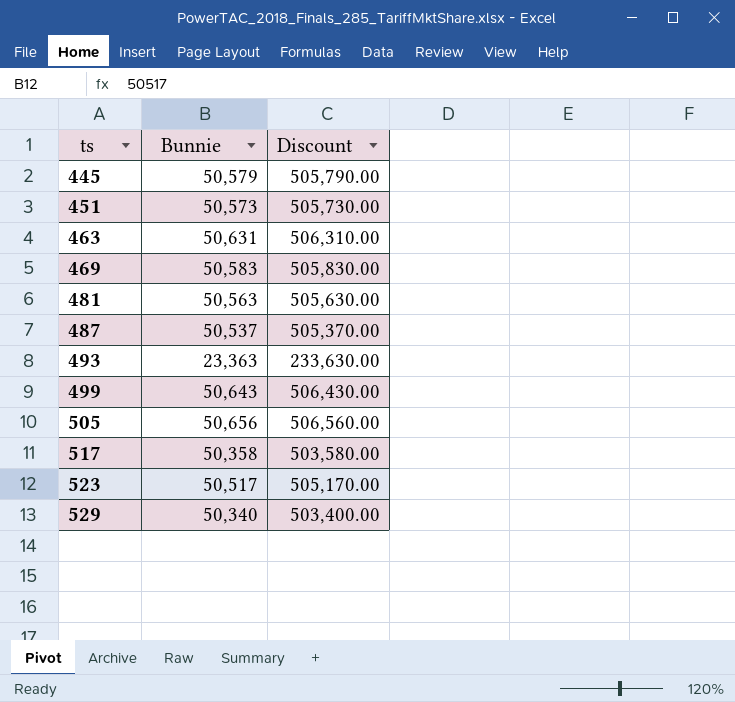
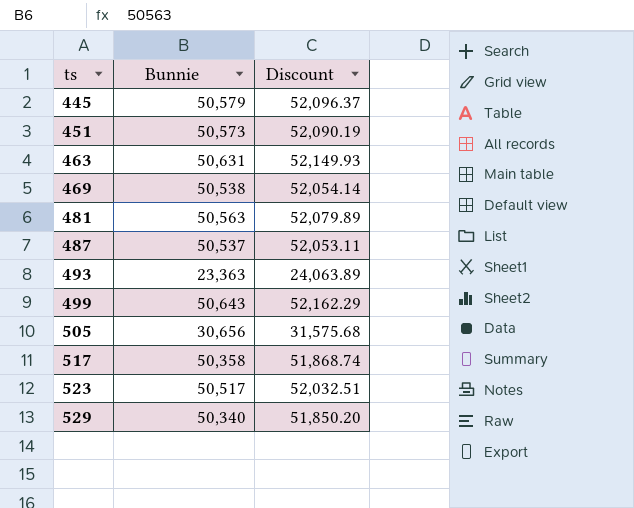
column Discount | formula: [Bunnie] * 10 -> [Bunnie] * 1.03
469 | Bunnie: 50,583 -> 50,538
505 | Bunnie: 50,656 -> 30,656

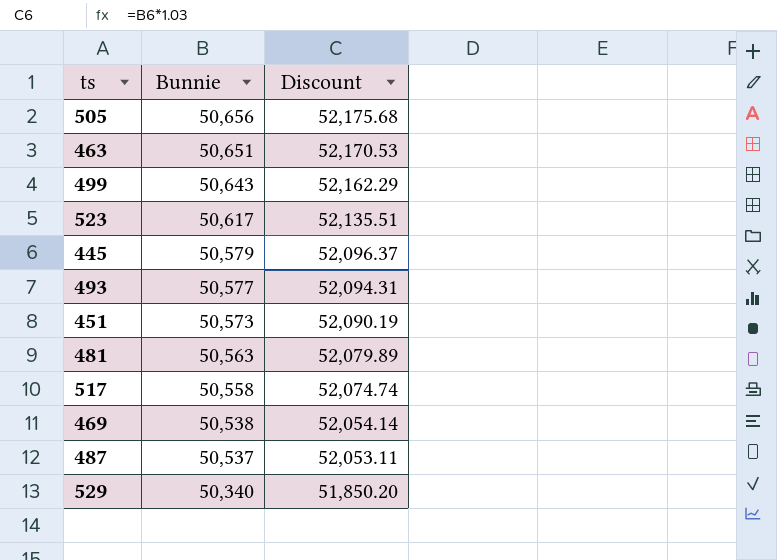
row order: ts ascending -> Bunnie descending
505 | Bunnie: 30,656 -> 50,656
505 | Discount: 31,575.68 -> 52,175.68
463 | Bunnie: 50,631 -> 50,651
463 | Discount: 52,149.93 -> 52,170.53
523 | Bunnie: 50,517 -> 50,617
523 | Discount: 52,032.51 -> 52,135.51
493 | Bunnie: 23,363 -> 50,577
493 | Discount: 24,063.89 -> 52,094.31
517 | Bunnie: 50,358 -> 50,558
517 | Discount: 51,868.74 -> 52,074.74

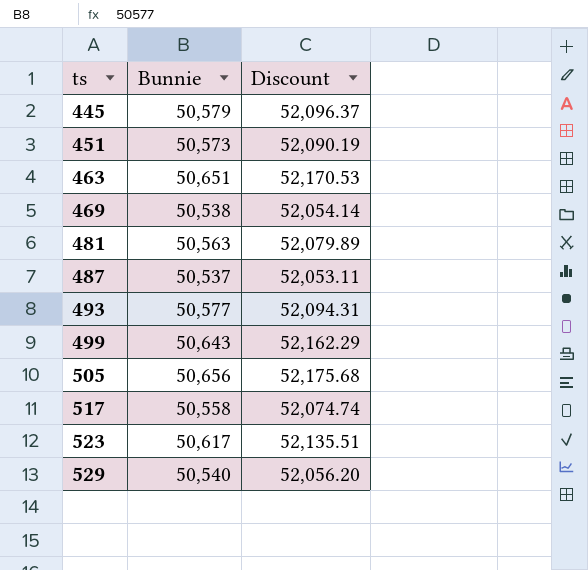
row order: Bunnie descending -> ts ascending
529 | Bunnie: 50,340 -> 50,540
529 | Discount: 51,850.20 -> 52,056.20

